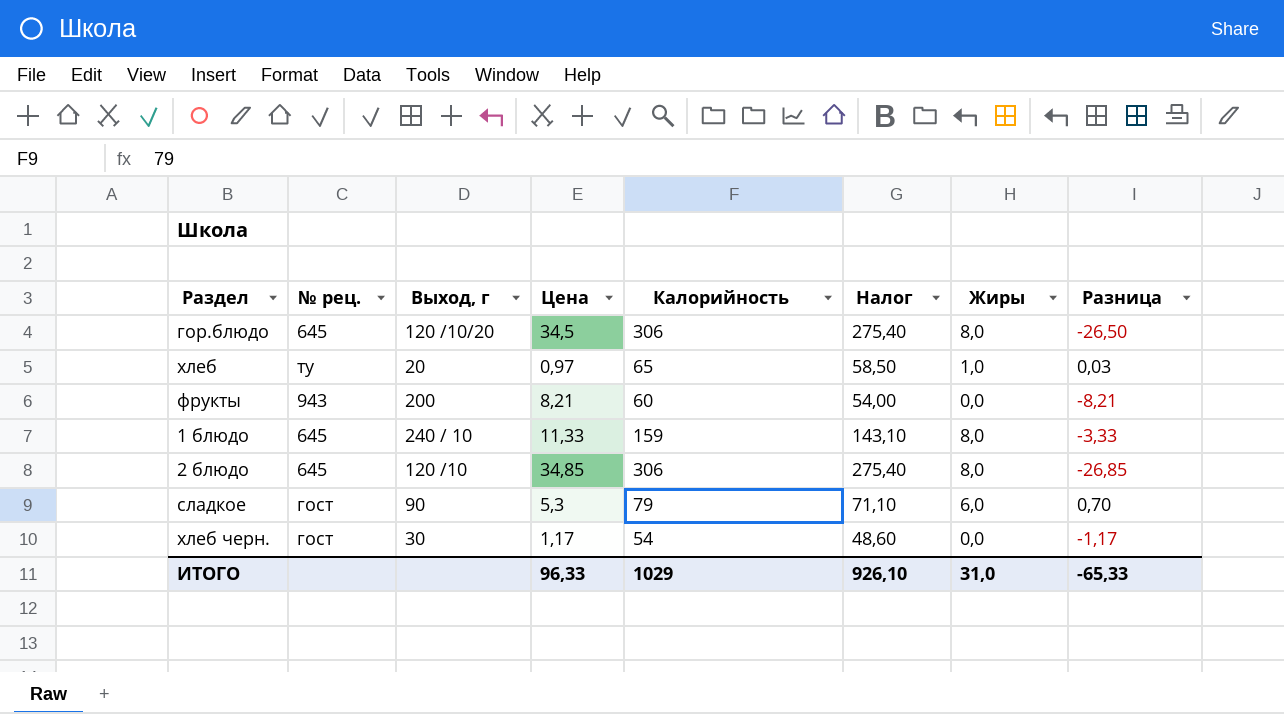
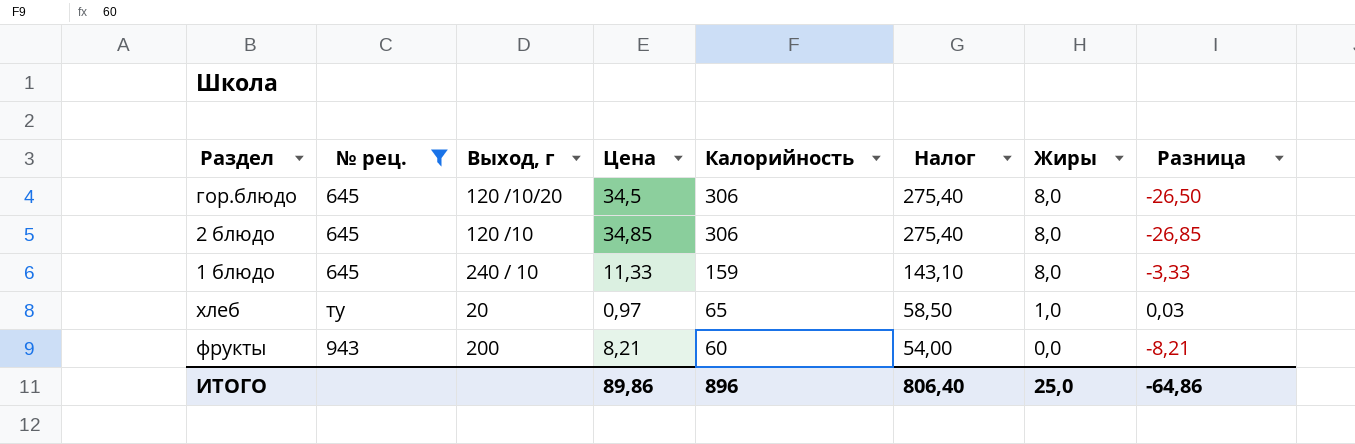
filter: none -> № рец. != гост
row order: none -> Калорийность descending
ИТОГО | Цена: 96,33 -> 89,86
ИТОГО | Калорийность: 1029 -> 896
ИТОГО | Налог: 926,10 -> 806,40
ИТОГО | Жиры: 31,0 -> 25,0
ИТОГО | Разница: -65,33 -> -64,86

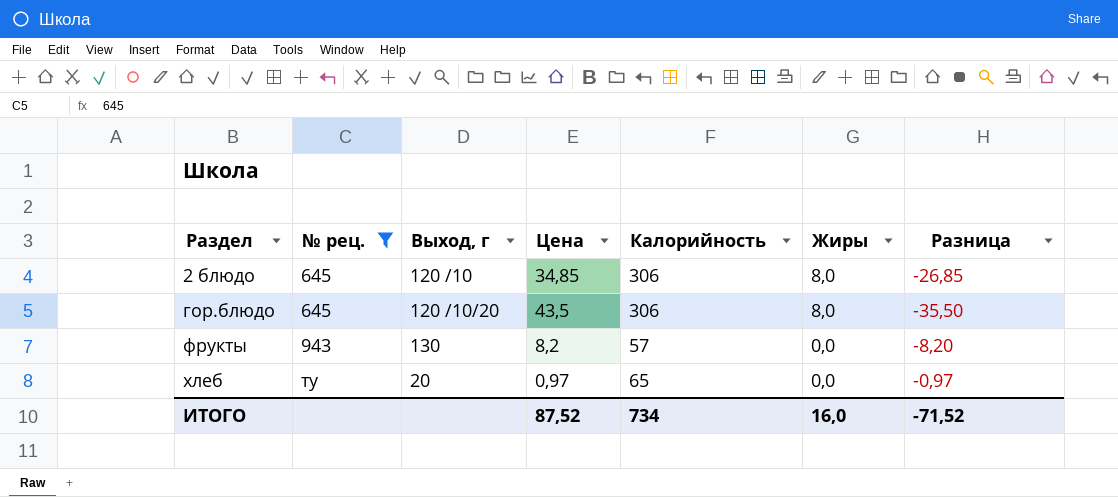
row order: Калорийность descending -> Раздел ascending
column Налог | formula: [Калорийность] * 0,9 -> none
row 1 блюдо: 645 | 240 / 10 | 11,33 | 159 | 143,10 | 8,0 | -3,33 -> none
гор.блюдо | Цена: 34,5 -> 43,5
гор.блюдо | Разница: -26,50 -> -35,50
фрукты | Выход, г: 200 -> 130
фрукты | Цена: 8,21 -> 8,2
фрукты | Калорийность: 60 -> 57
фрукты | Разница: -8,21 -> -8,20
хлеб | Жиры: 1,0 -> 0,0
хлеб | Разница: 0,03 -> -0,97
ИТОГО | Цена: 89,86 -> 87,52
ИТОГО | Калорийность: 896 -> 734
ИТОГО | Жиры: 25,0 -> 16,0
ИТОГО | Разница: -64,86 -> -71,52

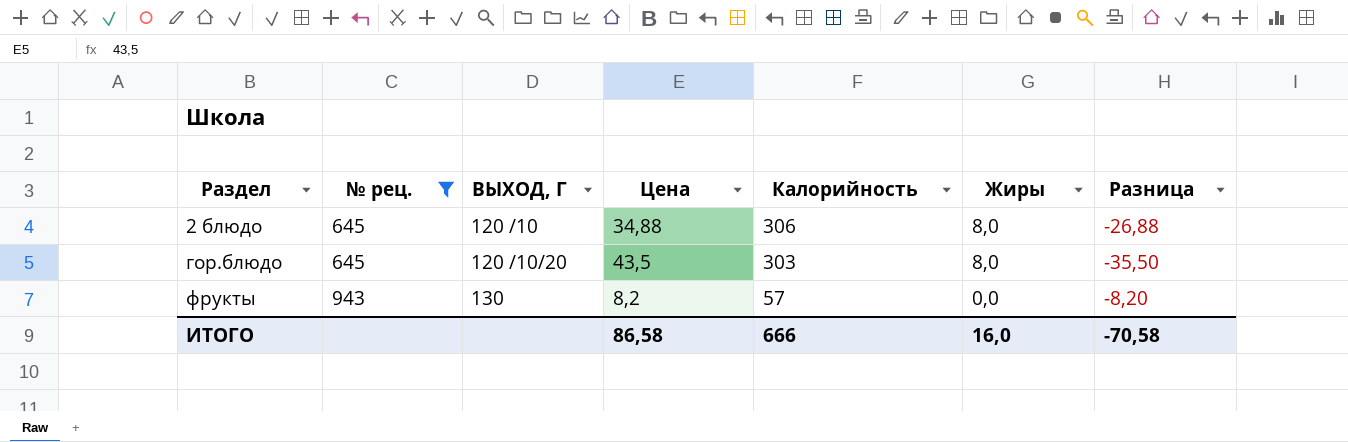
column name: Выход, г -> ВЫХОД, Г
row хлеб: ту | 20 | 0,97 | 65 | 0,0 | -0,97 -> none
2 блюдо | Цена: 34,85 -> 34,88
2 блюдо | Разница: -26,85 -> -26,88
гор.блюдо | Калорийность: 306 -> 303
ИТОГО | Цена: 87,52 -> 86,58
ИТОГО | Калорийность: 734 -> 666
ИТОГО | Разница: -71,52 -> -70,58

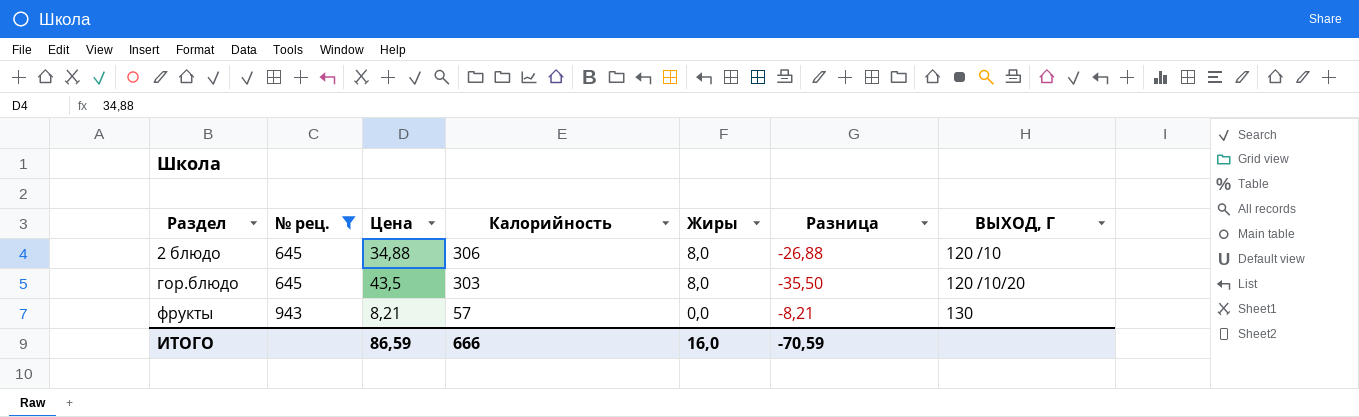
column ВЫХОД, Г | position: 3 -> 7
фрукты | Цена: 8,2 -> 8,21
фрукты | Разница: -8,20 -> -8,21
ИТОГО | Цена: 86,58 -> 86,59
ИТОГО | Разница: -70,58 -> -70,59

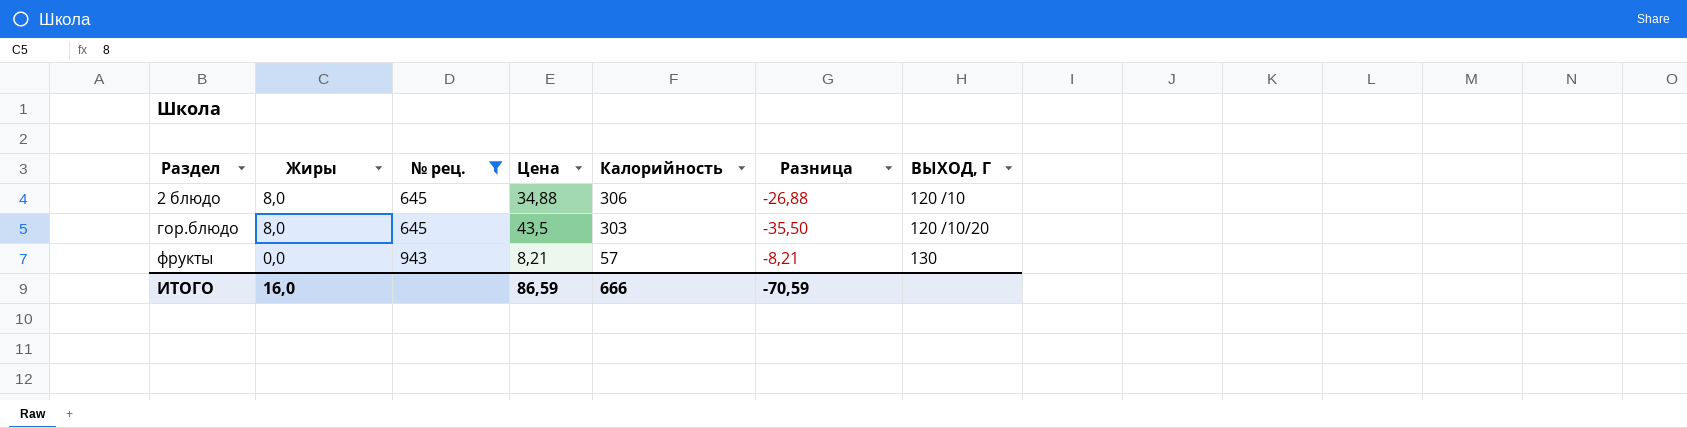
column Жиры | position: 5 -> 2

